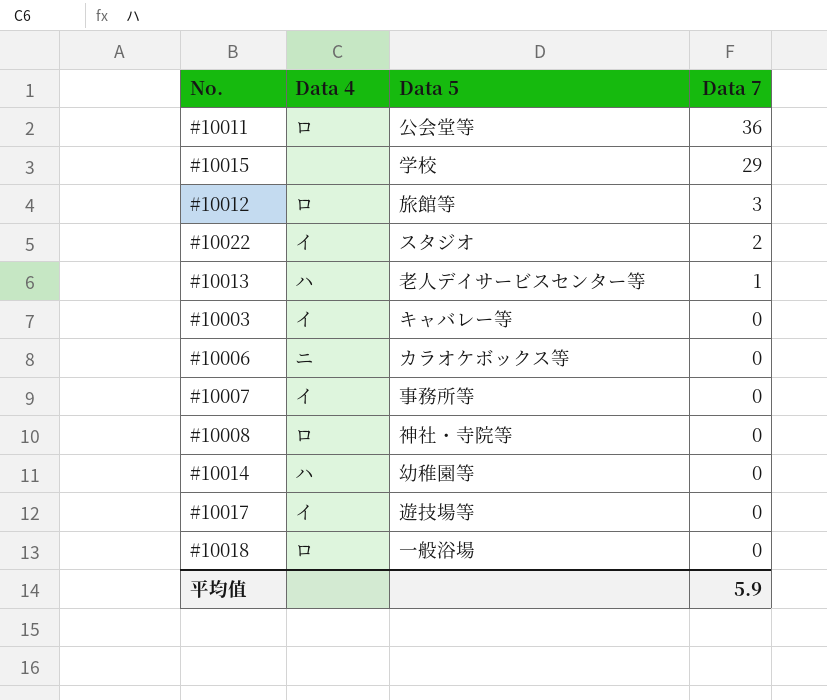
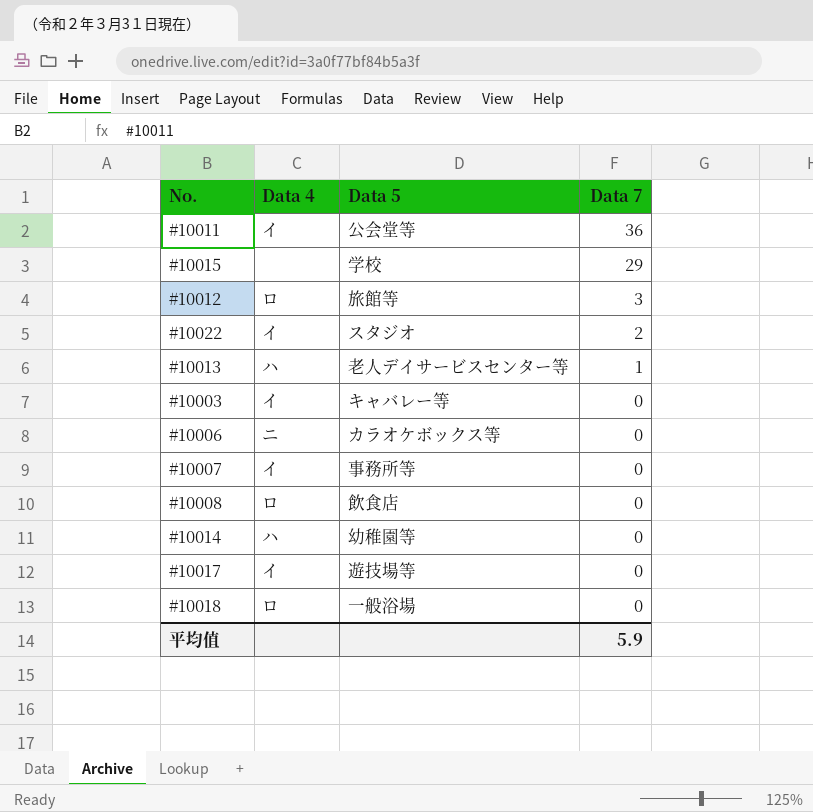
#10011 | Data 4: ロ -> イ
#10008 | Data 5: 神社・寺院等 -> 飲食店

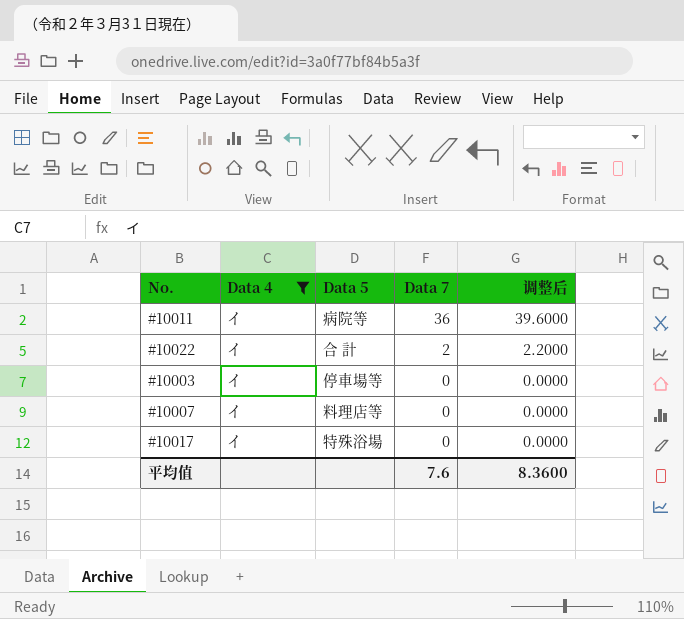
filter: none -> Data 4 = イ
column 调整后 | formula: none -> [Data 7] * 1.1
#10011 | Data 5: 公会堂等 -> 病院等
#10022 | Data 5: スタジオ -> 合 計
#10003 | Data 5: キャバレー等 -> 停車場等
#10007 | Data 5: 事務所等 -> 料理店等
#10017 | Data 5: 遊技場等 -> 特殊浴場
平均值 | Data 7: 5.9 -> 7.6

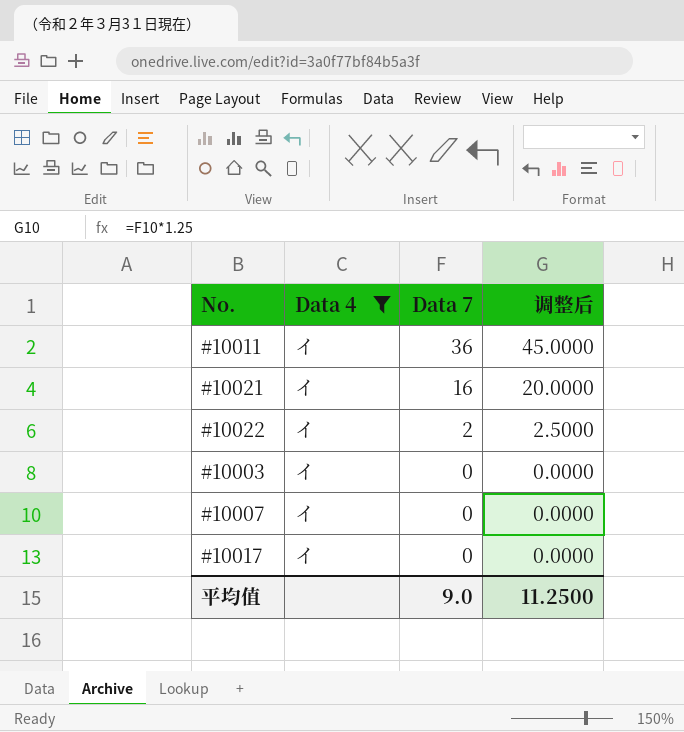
column Data 5 | position: 3 -> none
column 调整后 | formula: [Data 7] * 1.1 -> [Data 7] * 1.25
row #10021: none -> イ | 16 | 20.0000
平均值 | Data 7: 7.6 -> 9.0
平均值 | 调整后: 8.3600 -> 11.2500

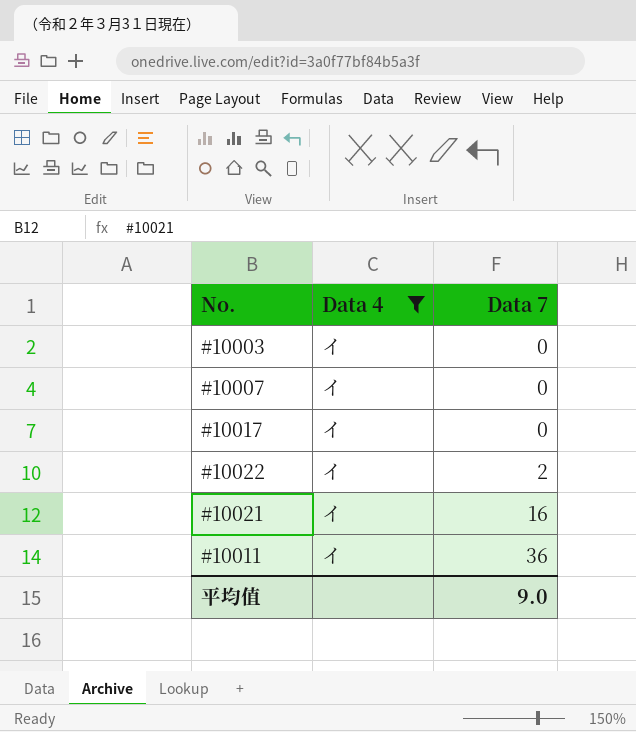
row order: Data 7 descending -> Data 7 ascending
column 调整后 | formula: [Data 7] * 1.25 -> none

